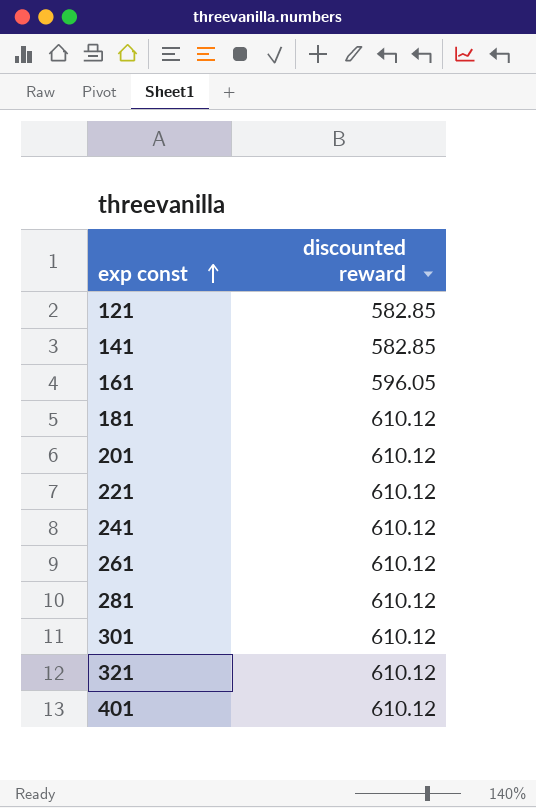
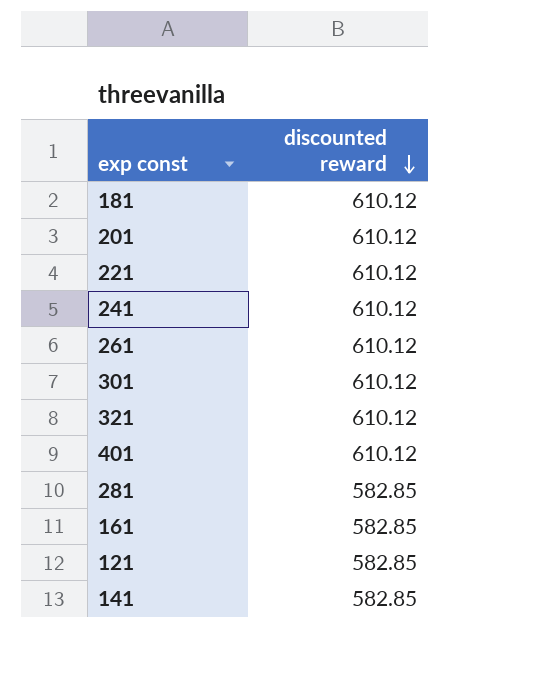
row order: exp const ascending -> discounted reward descending
281 | discounted reward: 610.12 -> 582.85
161 | discounted reward: 596.05 -> 582.85

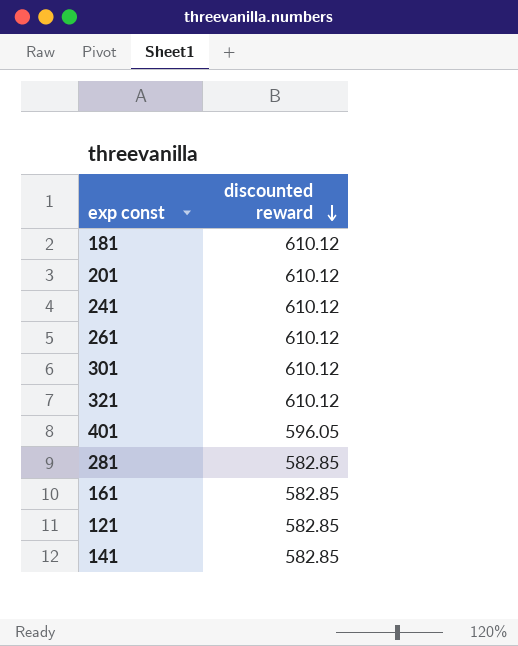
row 221: 610.12 -> none
401 | discounted reward: 610.12 -> 596.05

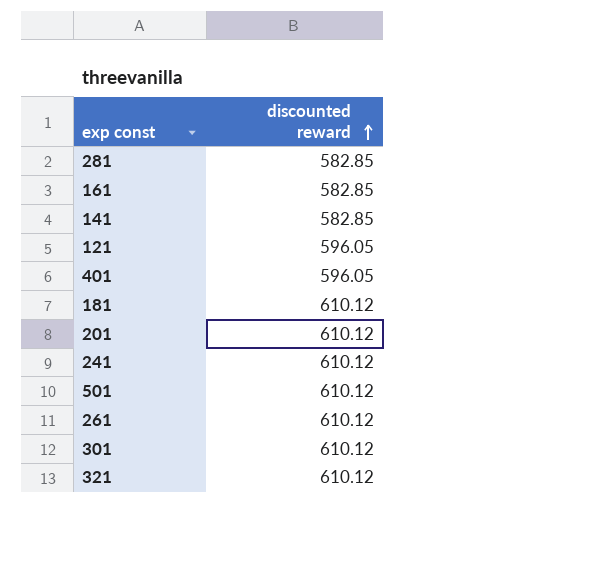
row order: discounted reward descending -> discounted reward ascending
121 | discounted reward: 582.85 -> 596.05
row 501: none -> 610.12

